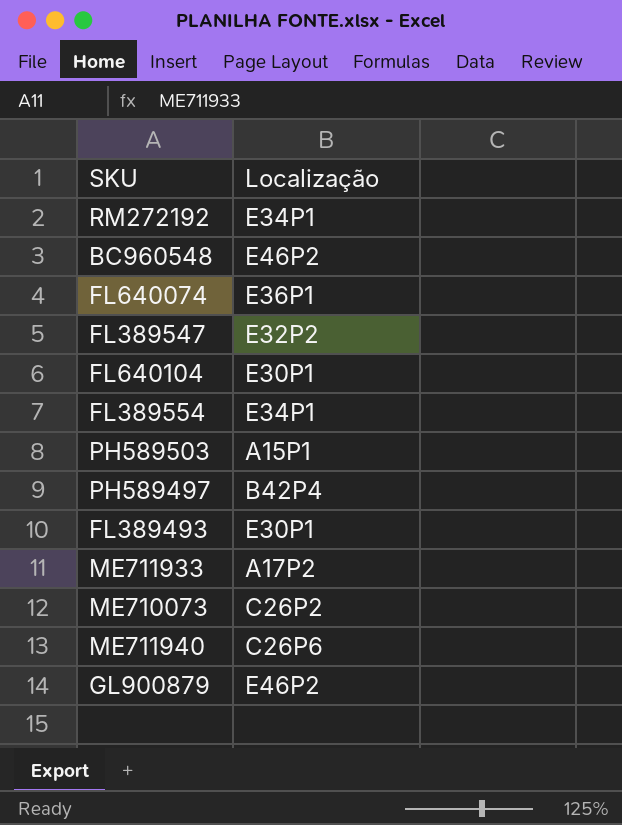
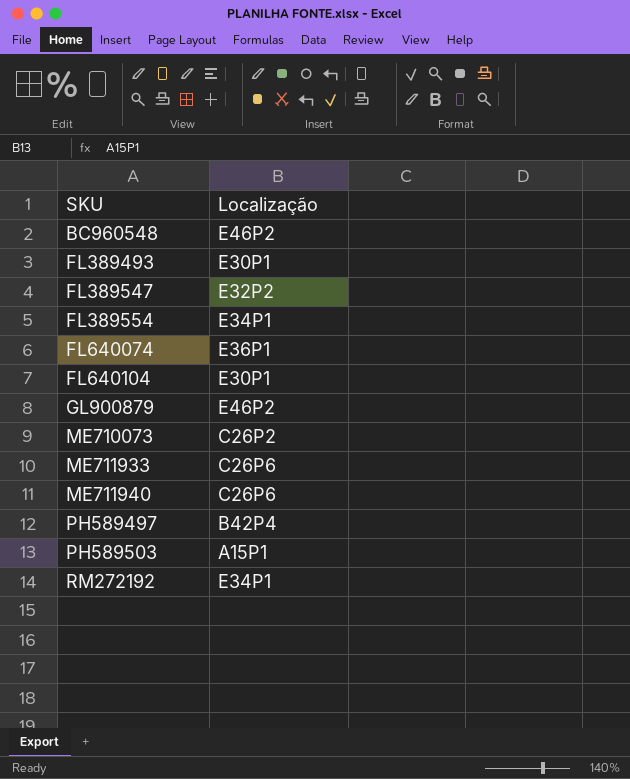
row order: none -> SKU ascending
ME711933 | Localização: A17P2 -> C26P6

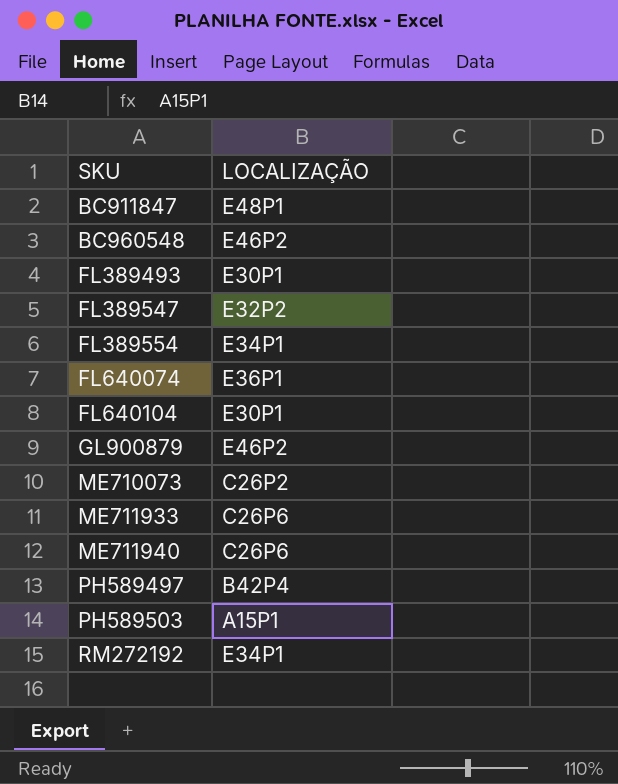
column name: Localização -> LOCALIZAÇÃO
row BC911847: none -> E48P1

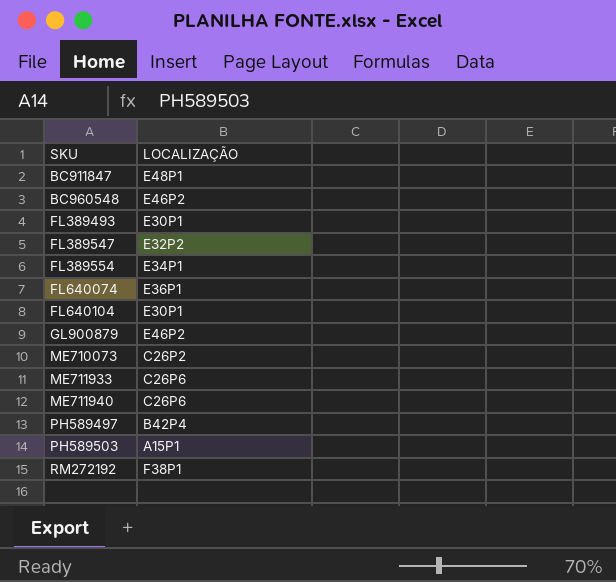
RM272192 | LOCALIZAÇÃO: E34P1 -> F38P1

